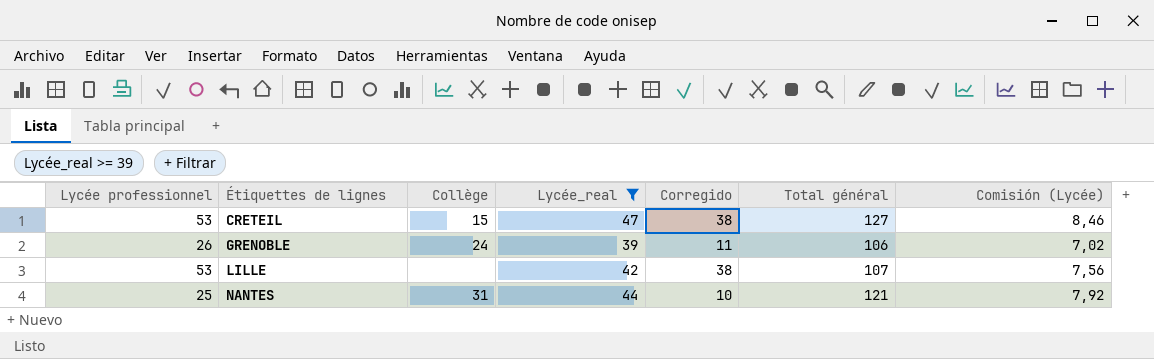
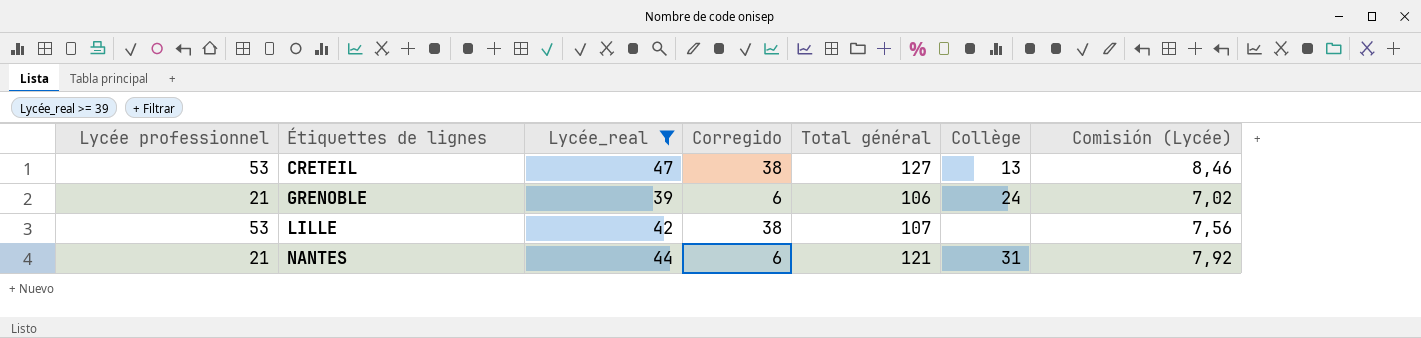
column Collège | position: 3 -> 6
CRETEIL | Collège: 15 -> 13
GRENOBLE | Lycée professionnel: 26 -> 21
GRENOBLE | Corregido: 11 -> 6
NANTES | Lycée professionnel: 25 -> 21
NANTES | Corregido: 10 -> 6

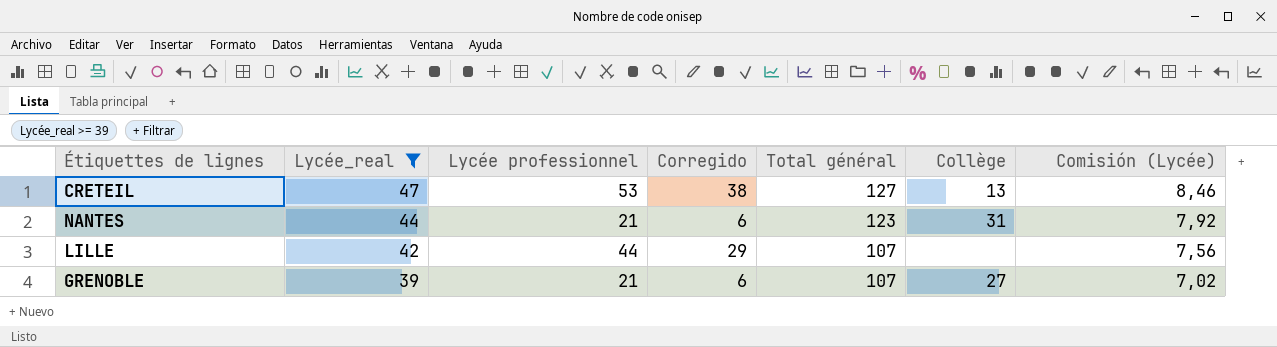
row order: Étiquettes de lignes ascending -> Lycée_real descending
column Lycée professionnel | position: 1 -> 3
NANTES | Total général: 121 -> 123
LILLE | Lycée professionnel: 53 -> 44
LILLE | Corregido: 38 -> 29
GRENOBLE | Total général: 106 -> 107
GRENOBLE | Collège: 24 -> 27

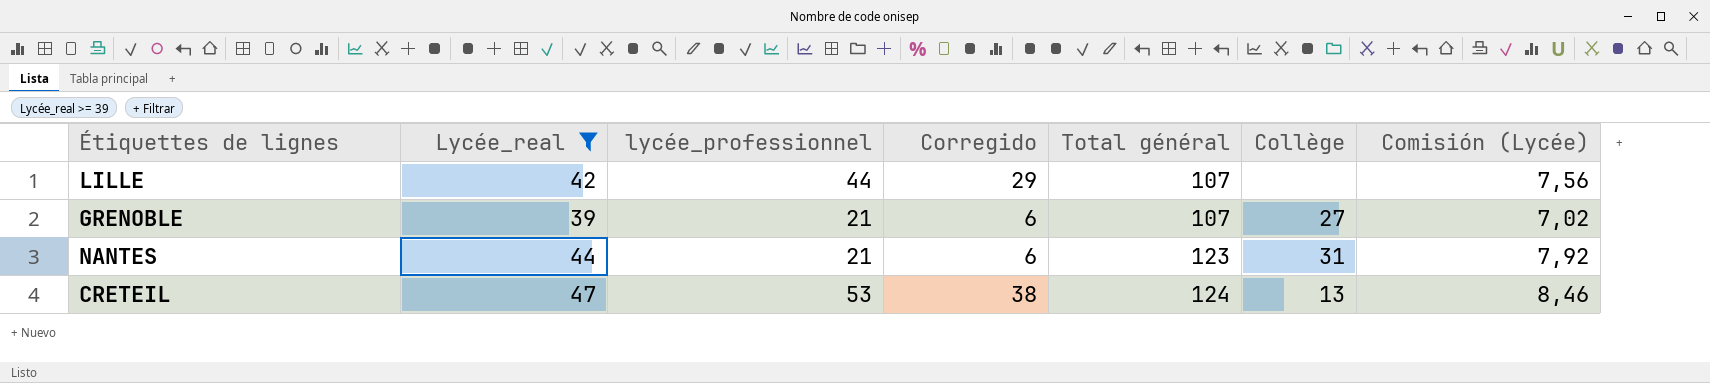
row order: Lycée_real descending -> Total général ascending
column name: Lycée professionnel -> lycée_professionnel
CRETEIL | Total général: 127 -> 124

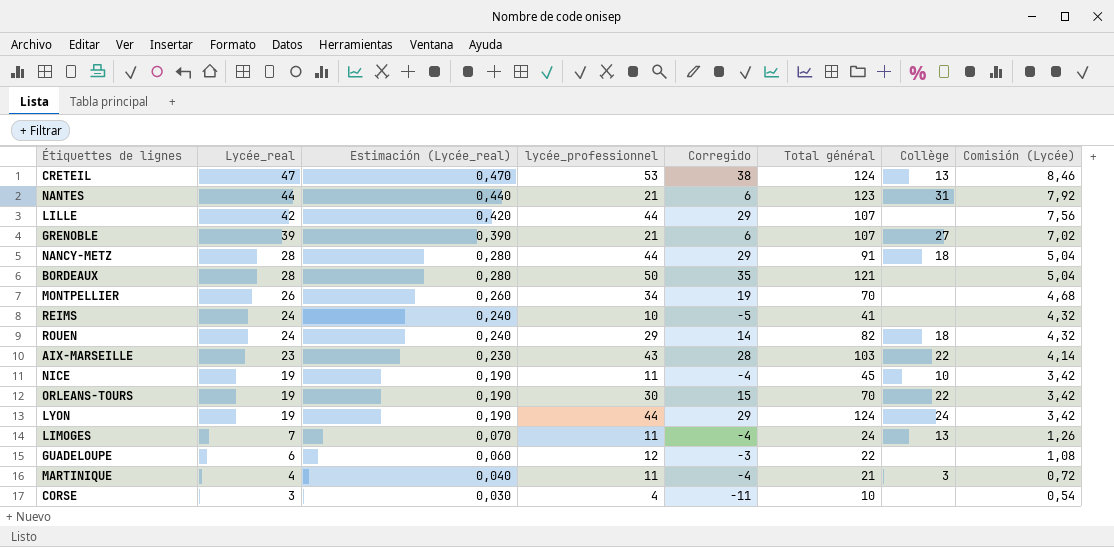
filter: Lycée_real >= 39 -> none
row order: Total général ascending -> Lycée_real descending
column Estimación (Lycée_real) | formula: none -> [Lycée_real] * 0,01

